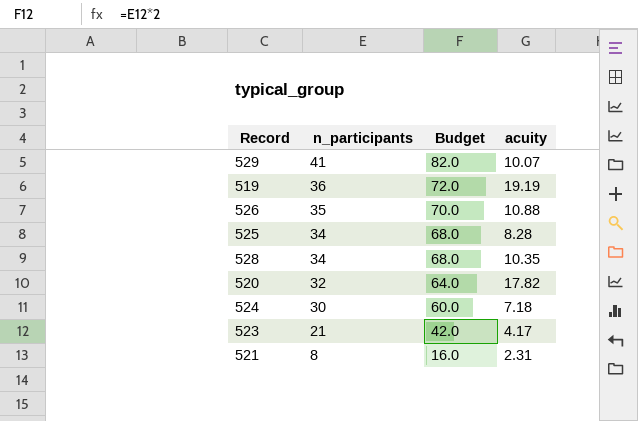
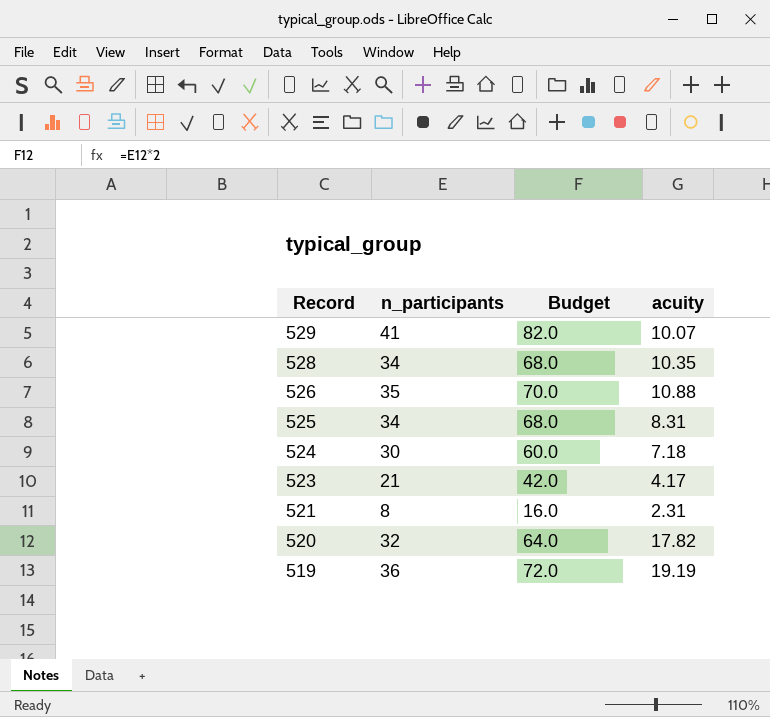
row order: n_participants descending -> Record descending
525 | acuity: 8.28 -> 8.31

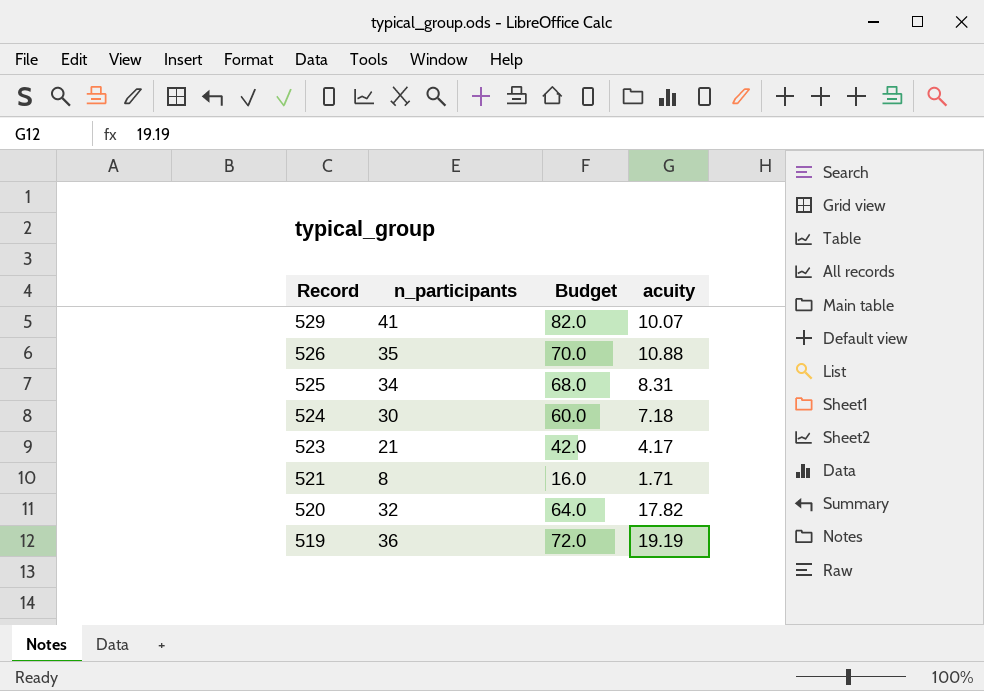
row 528: 34 | 68.0 | 10.35 -> none
521 | acuity: 2.31 -> 1.71

